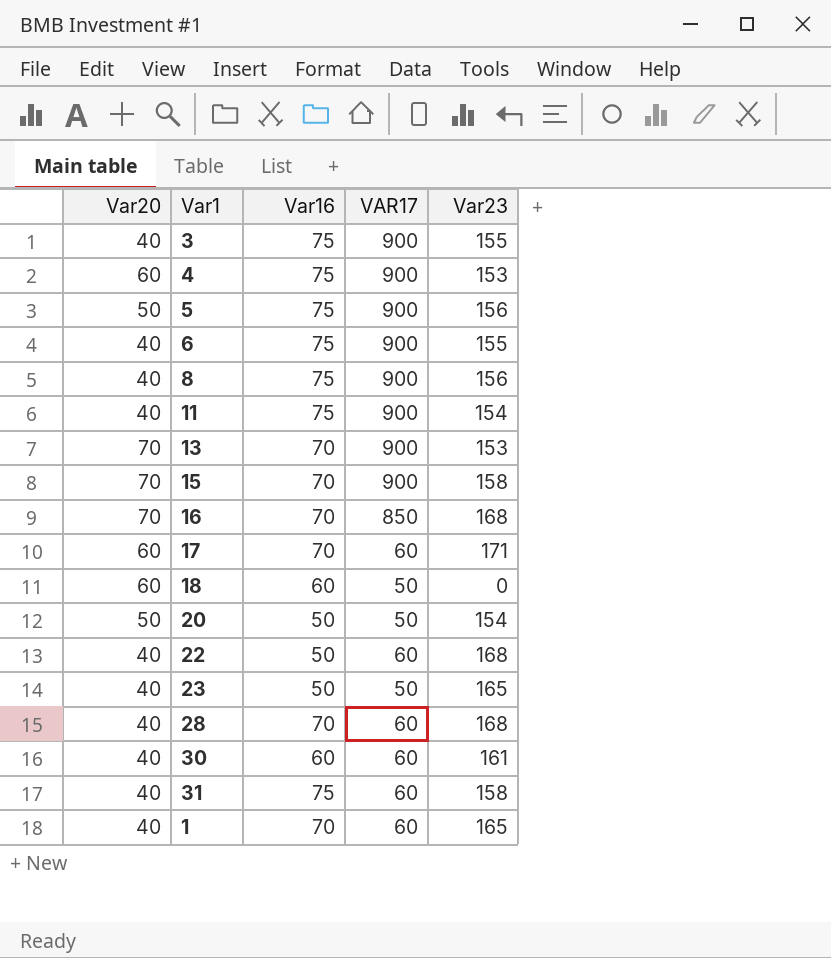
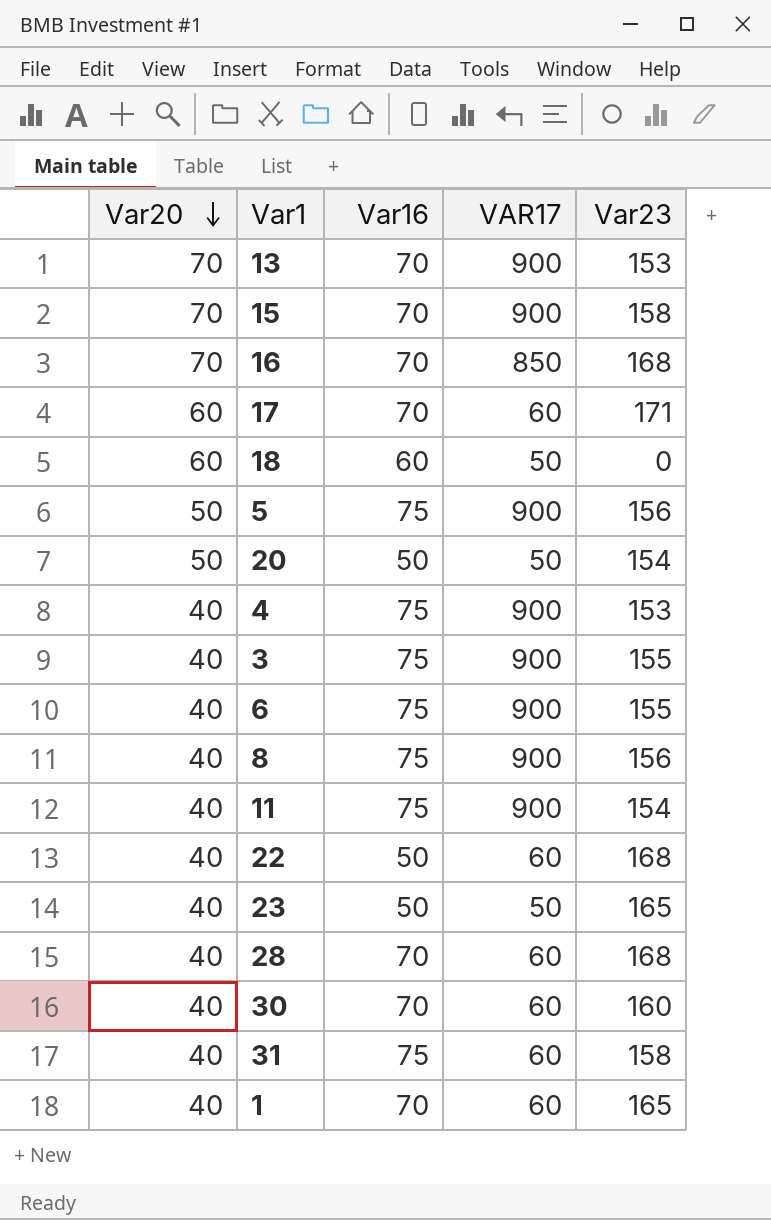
row order: none -> Var20 descending
4 | Var20: 60 -> 40
30 | Var16: 60 -> 70
30 | Var23: 161 -> 160

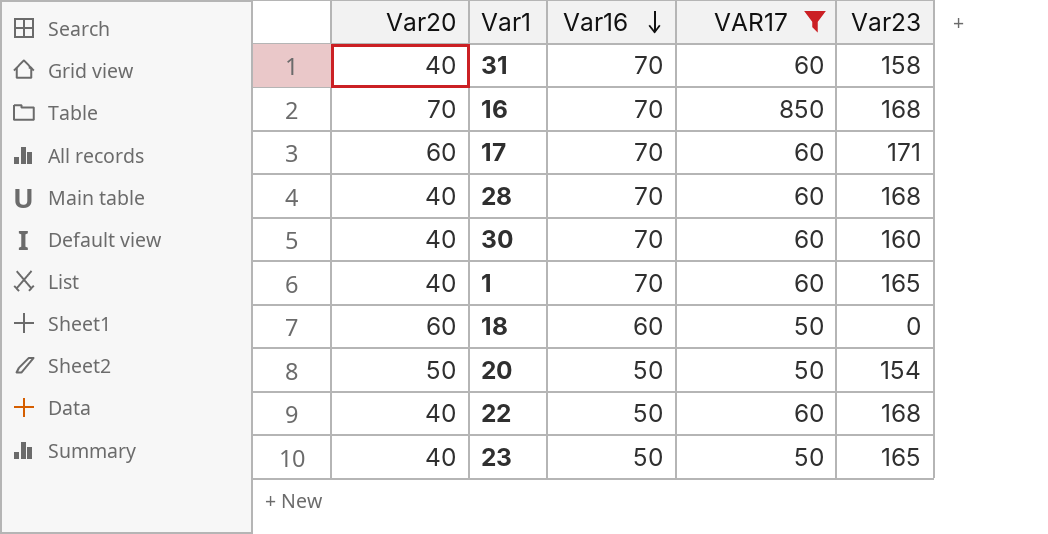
filter: none -> VAR17 != 900
row order: Var20 descending -> Var16 descending
31 | Var16: 75 -> 70

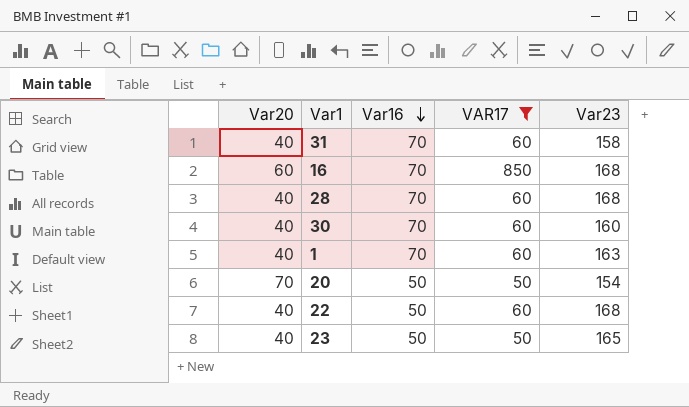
row 17: 60 | 70 | 60 | 171 -> none
row 18: 60 | 60 | 50 | 0 -> none
16 | Var20: 70 -> 60
1 | Var23: 165 -> 163
20 | Var20: 50 -> 70

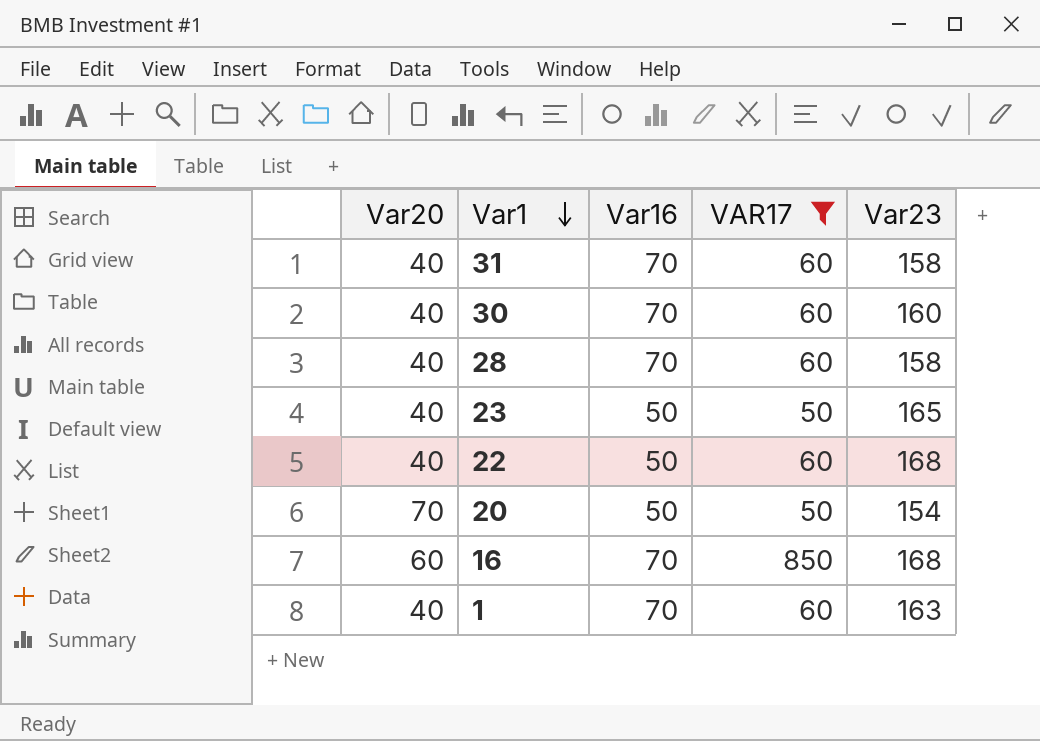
row order: Var16 descending -> Var1 descending
28 | Var23: 168 -> 158

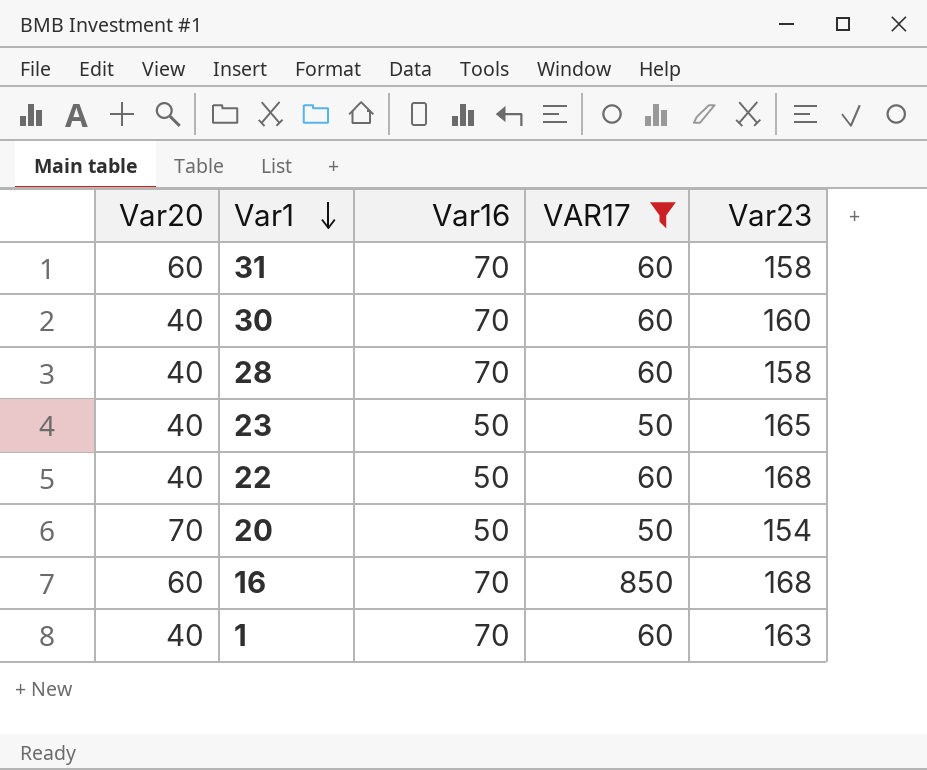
31 | Var20: 40 -> 60

